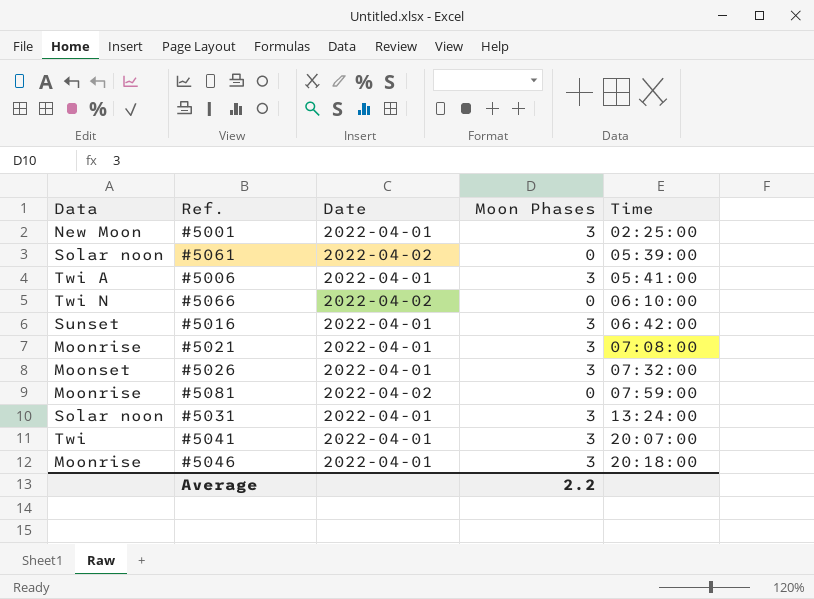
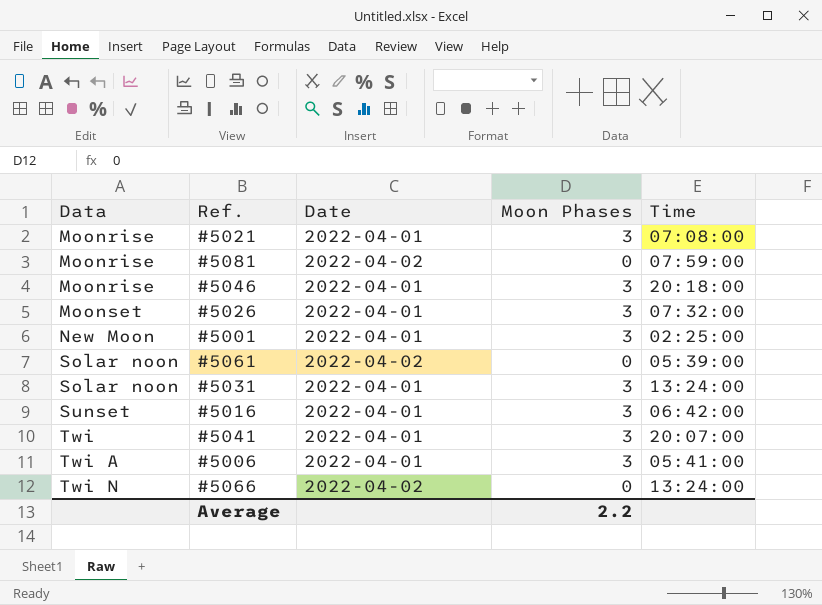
row order: Time ascending -> Data ascending
#5066 | Time: 06:10:00 -> 13:24:00

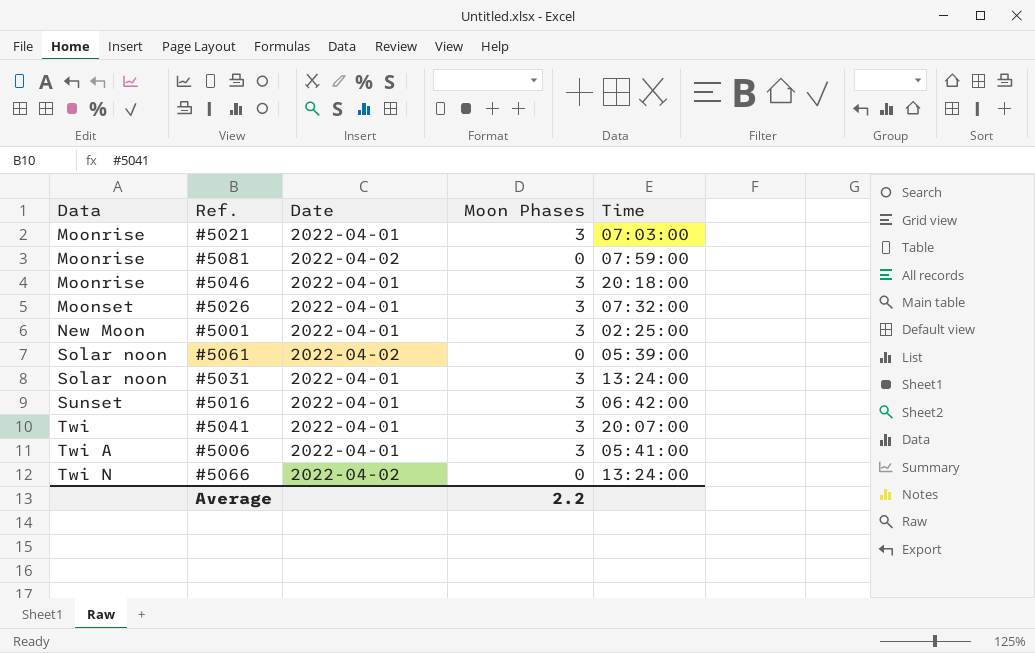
#5021 | Time: 07:08:00 -> 07:03:00

